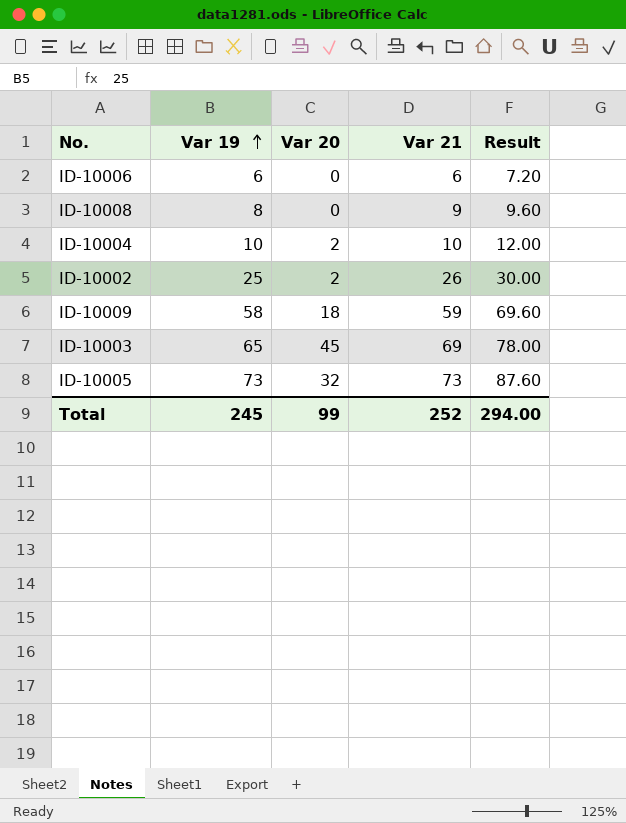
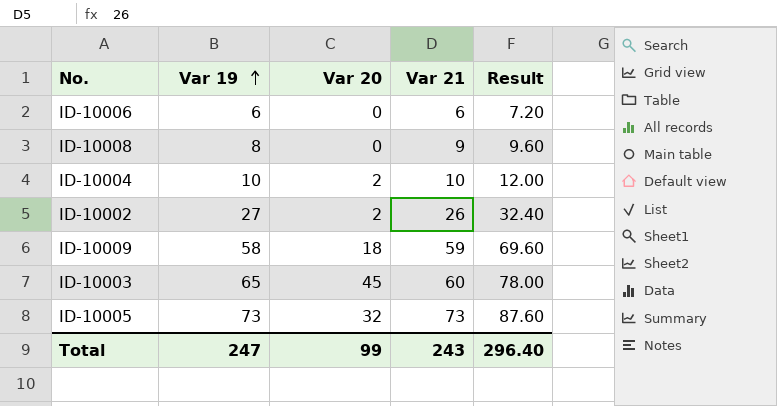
ID-10002 | Var 19: 25 -> 27
ID-10002 | Result: 30.00 -> 32.40
ID-10003 | Var 21: 69 -> 60
Total | Var 19: 245 -> 247
Total | Var 21: 252 -> 243
Total | Result: 294.00 -> 296.40

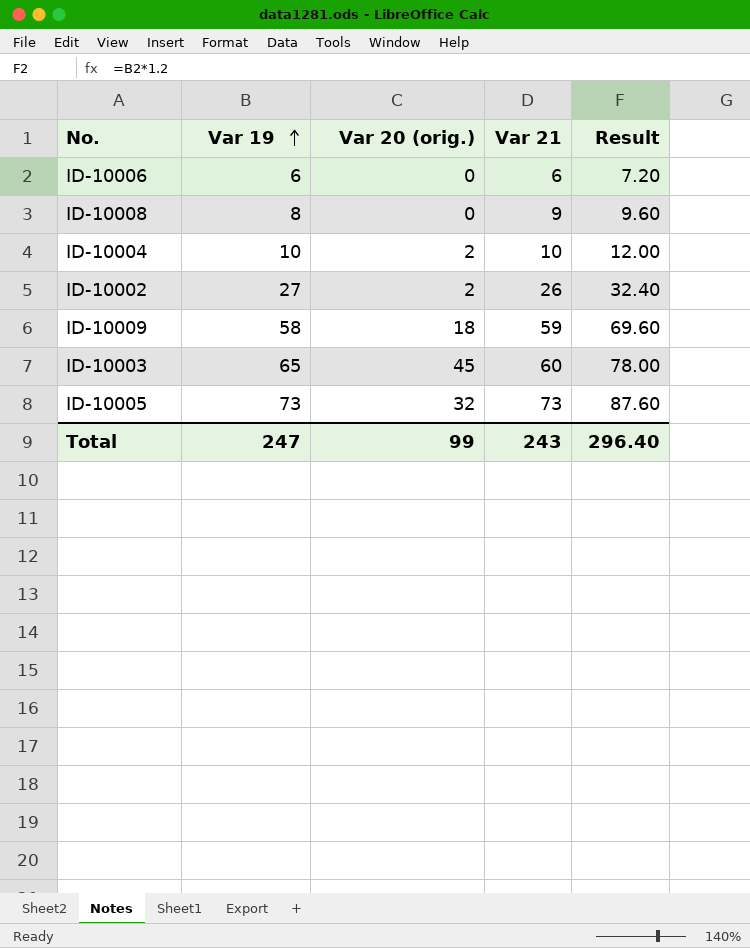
column name: Var 20 -> Var 20 (orig.)

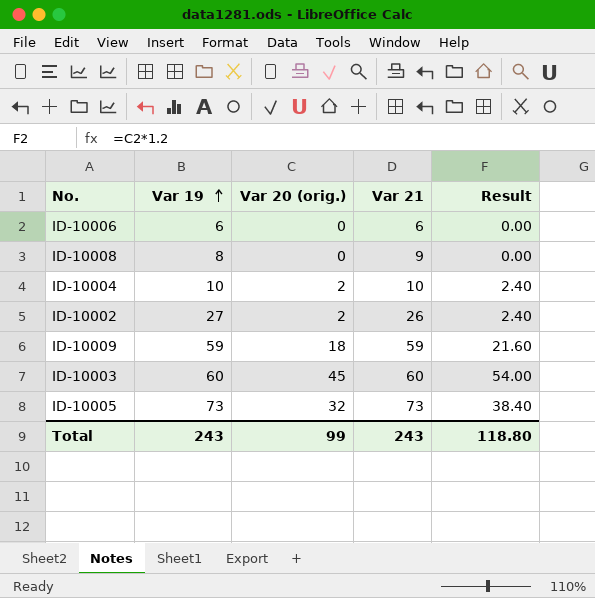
column Result | formula: [Var 19] * 1.2 -> [Var 20 (orig.)] * 1.2
ID-10009 | Var 19: 58 -> 59
ID-10003 | Var 19: 65 -> 60
Total | Var 19: 247 -> 243
Total | Result: 296.40 -> 118.80

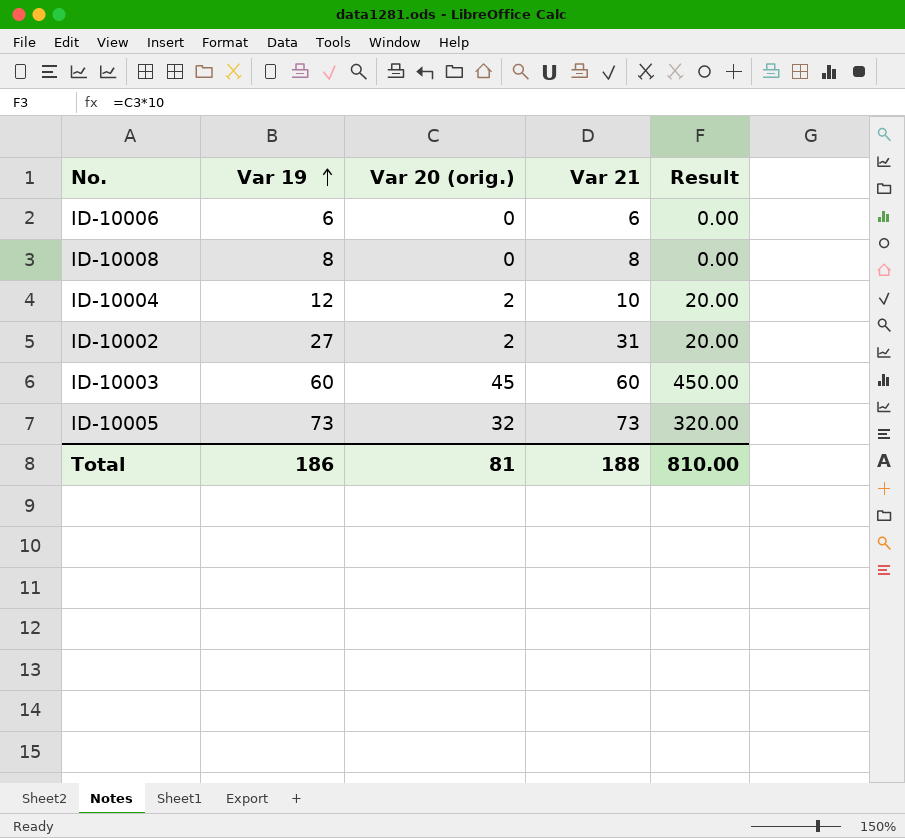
column Result | formula: [Var 20 (orig.)] * 1.2 -> [Var 20 (orig.)] * 10
row ID-10009: 59 | 18 | 59 | 21.60 -> none
ID-10008 | Var 21: 9 -> 8
ID-10004 | Var 19: 10 -> 12
ID-10002 | Var 21: 26 -> 31
Total | Var 19: 243 -> 186
Total | Var 20 (orig.): 99 -> 81
Total | Var 21: 243 -> 188
Total | Result: 118.80 -> 810.00

